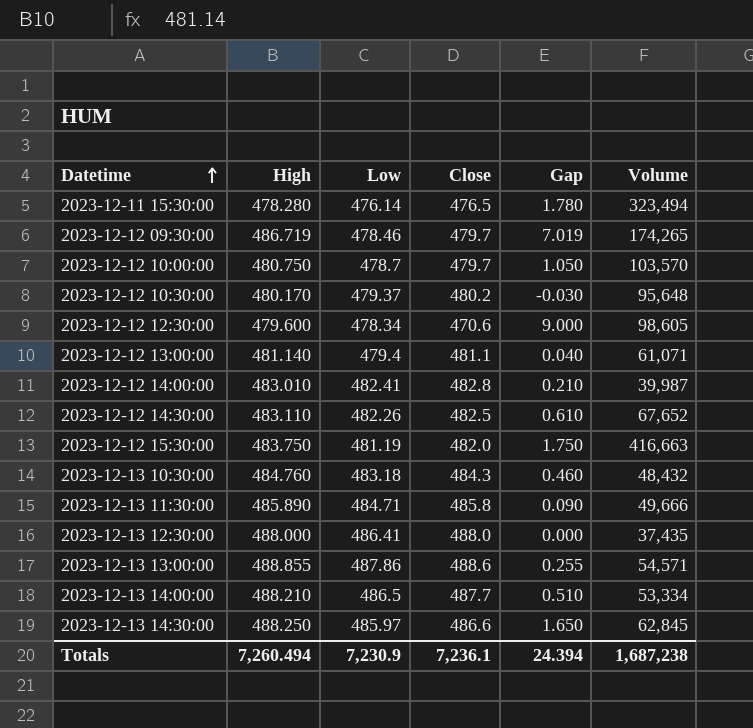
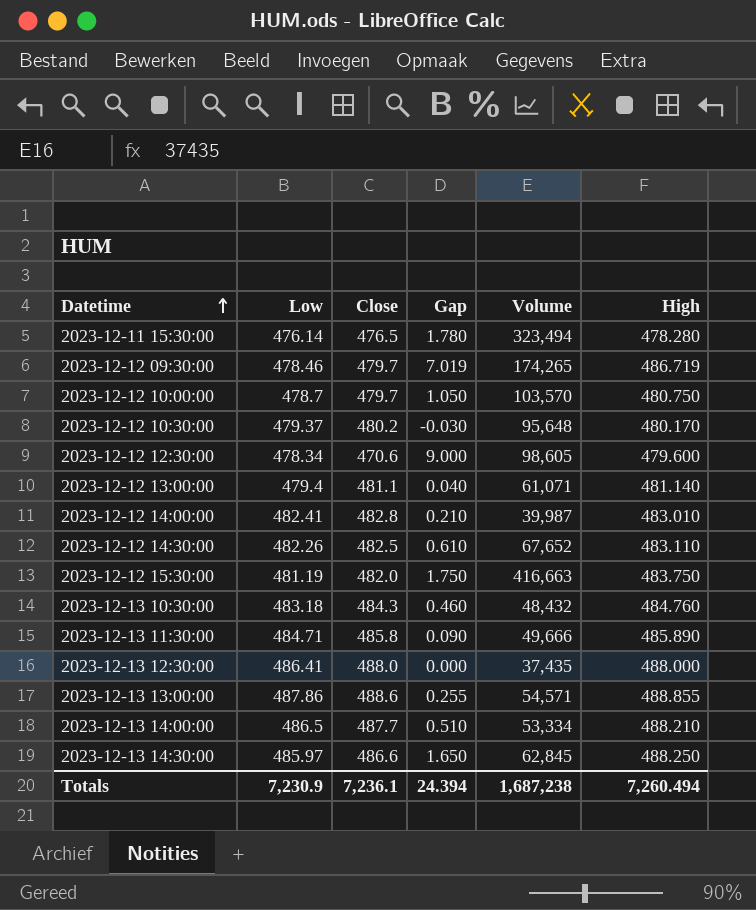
column High | position: 2 -> 6

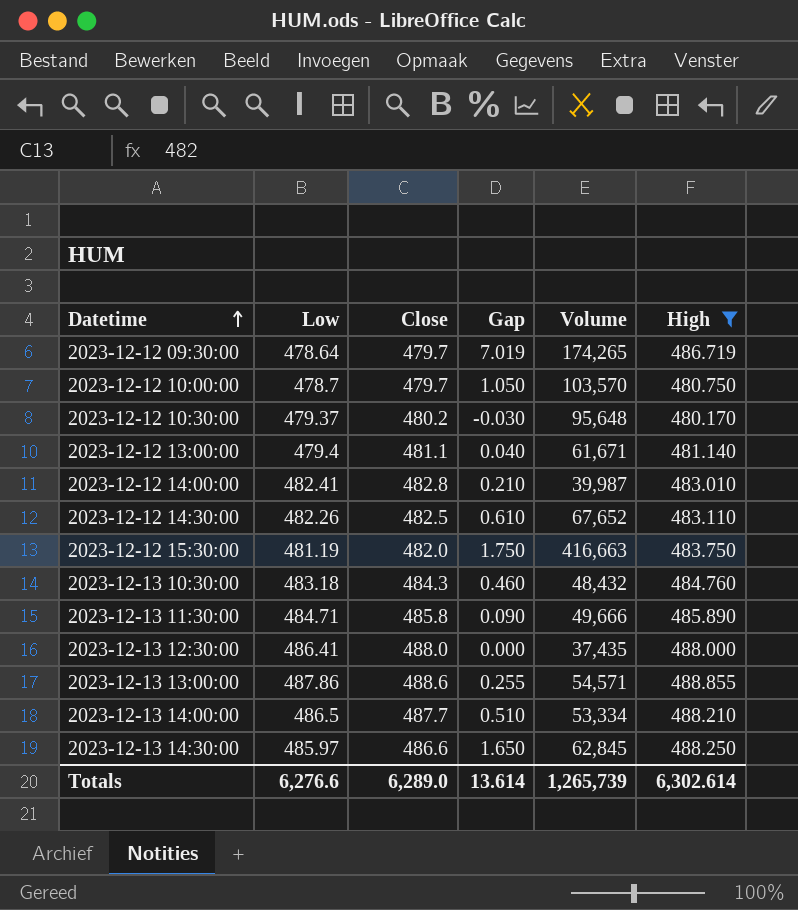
filter: none -> High >= 480.170
2023-12-12 09:30:00 | Low: 478.46 -> 478.64
2023-12-12 13:00:00 | Volume: 61,071 -> 61,671
Totals | Low: 7,230.9 -> 6,276.6
Totals | Close: 7,236.1 -> 6,289.0
Totals | Gap: 24.394 -> 13.614
Totals | Volume: 1,687,238 -> 1,265,739
Totals | High: 7,260.494 -> 6,302.614

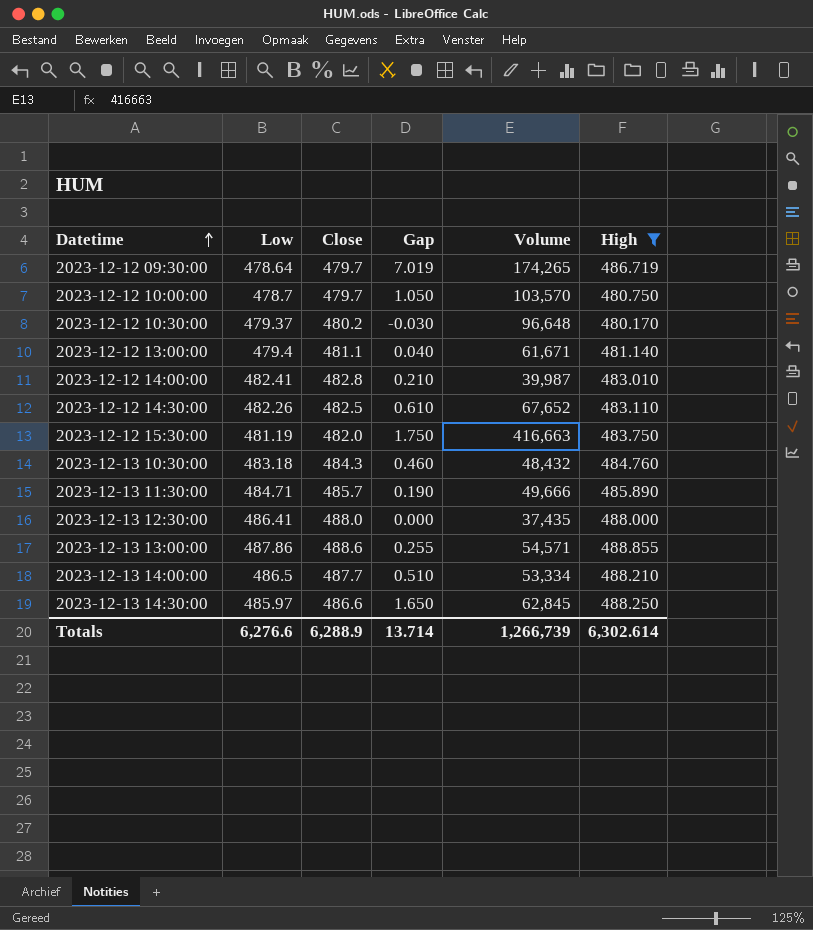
2023-12-12 10:30:00 | Volume: 95,648 -> 96,648
2023-12-13 11:30:00 | Close: 485.8 -> 485.7
2023-12-13 11:30:00 | Gap: 0.090 -> 0.190
Totals | Close: 6,289.0 -> 6,288.9
Totals | Gap: 13.614 -> 13.714
Totals | Volume: 1,265,739 -> 1,266,739

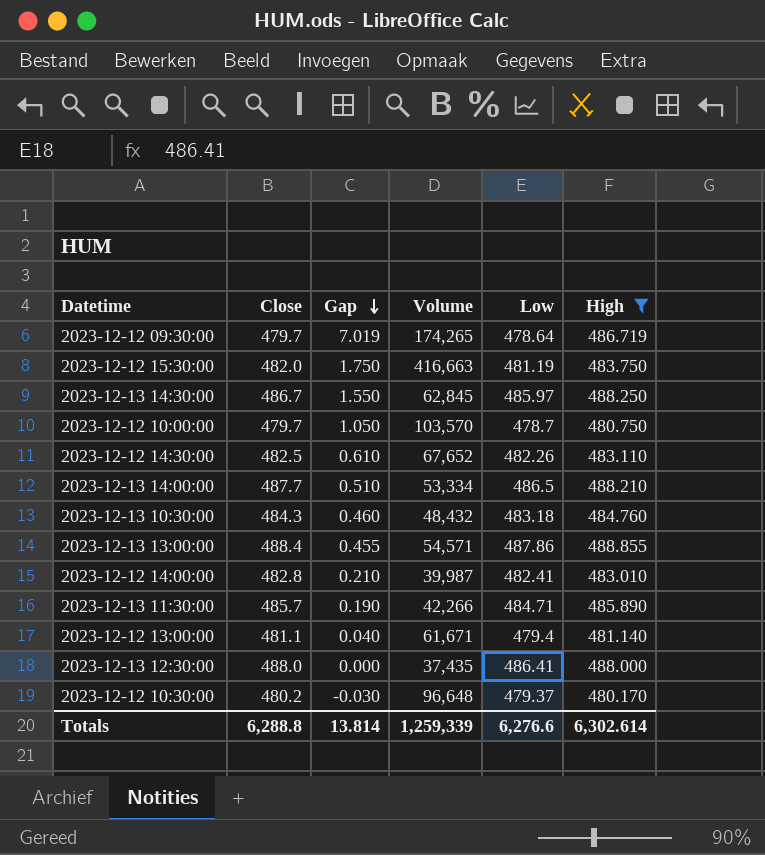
row order: Datetime ascending -> Gap descending
column Low | position: 2 -> 5
2023-12-13 14:30:00 | Close: 486.6 -> 486.7
2023-12-13 14:30:00 | Gap: 1.650 -> 1.550
2023-12-13 13:00:00 | Close: 488.6 -> 488.4
2023-12-13 13:00:00 | Gap: 0.255 -> 0.455
2023-12-13 11:30:00 | Volume: 49,666 -> 42,266
Totals | Close: 6,288.9 -> 6,288.8
Totals | Gap: 13.714 -> 13.814
Totals | Volume: 1,266,739 -> 1,259,339

